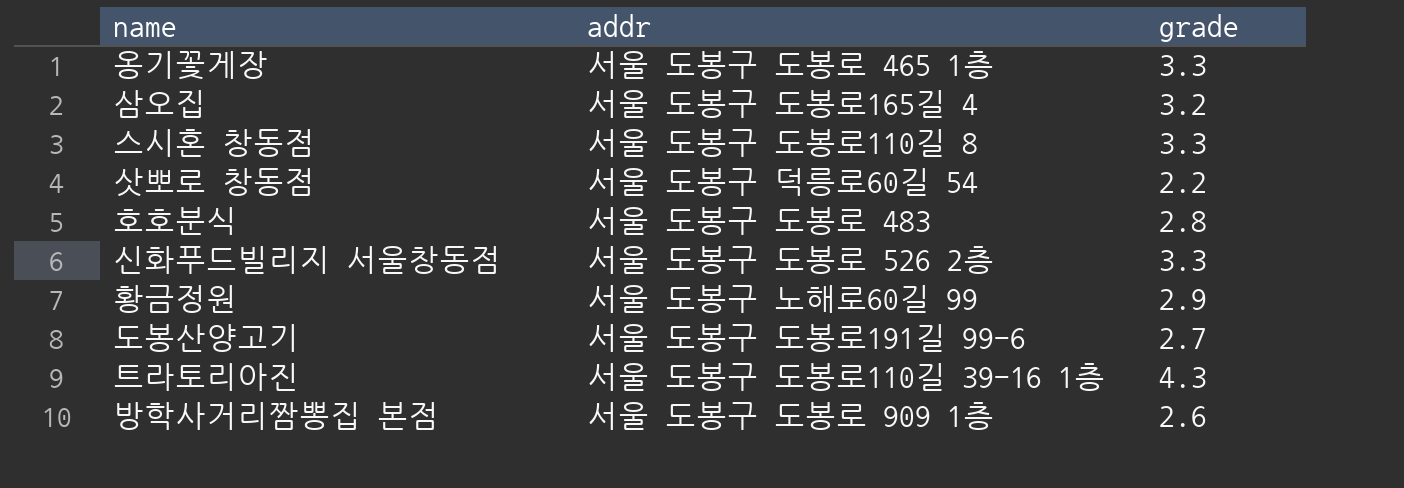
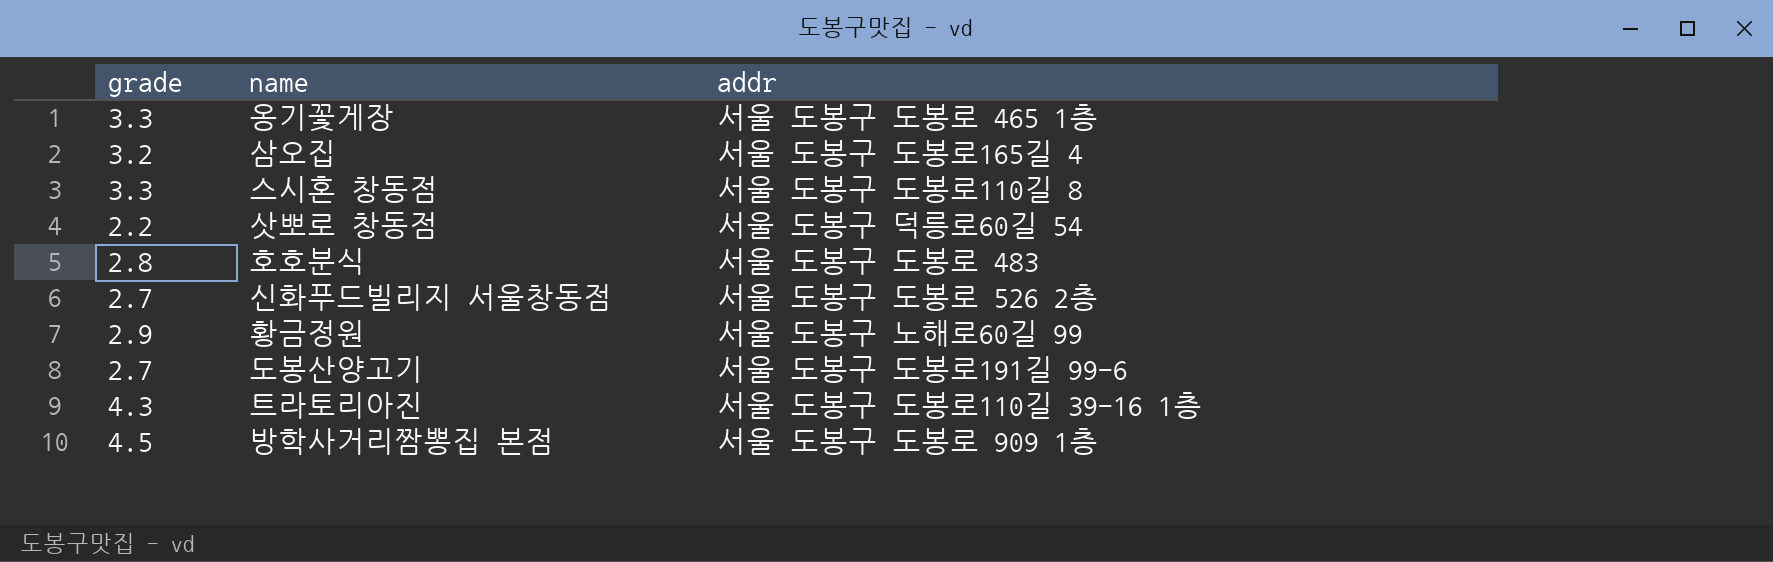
column grade | position: 3 -> 1
신화푸드빌리지 서울창동점 | grade: 3.3 -> 2.7
방학사거리짬뽕집 본점 | grade: 2.6 -> 4.5

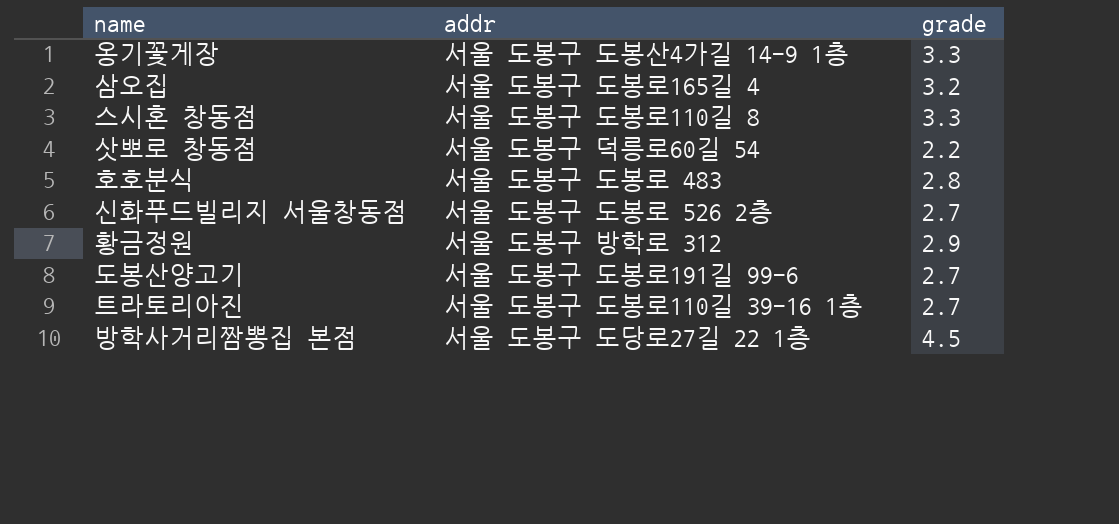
column grade | position: 1 -> 3
옹기꽃게장 | addr: 서울 도봉구 도봉로 465 1층 -> 서울 도봉구 도봉산4가길 14-9 1층
황금정원 | addr: 서울 도봉구 노해로60길 99 -> 서울 도봉구 방학로 312
트라토리아진 | grade: 4.3 -> 2.7
방학사거리짬뽕집 본점 | addr: 서울 도봉구 도봉로 909 1층 -> 서울 도봉구 도당로27길 22 1층

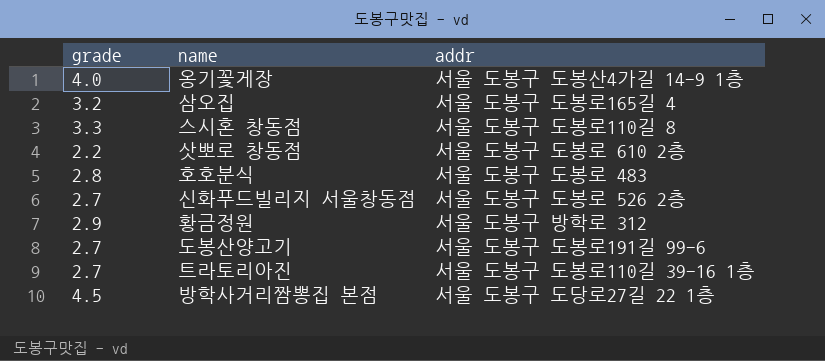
column grade | position: 3 -> 1
옹기꽃게장 | grade: 3.3 -> 4.0
삿뽀로 창동점 | addr: 서울 도봉구 덕릉로60길 54 -> 서울 도봉구 도봉로 610 2층

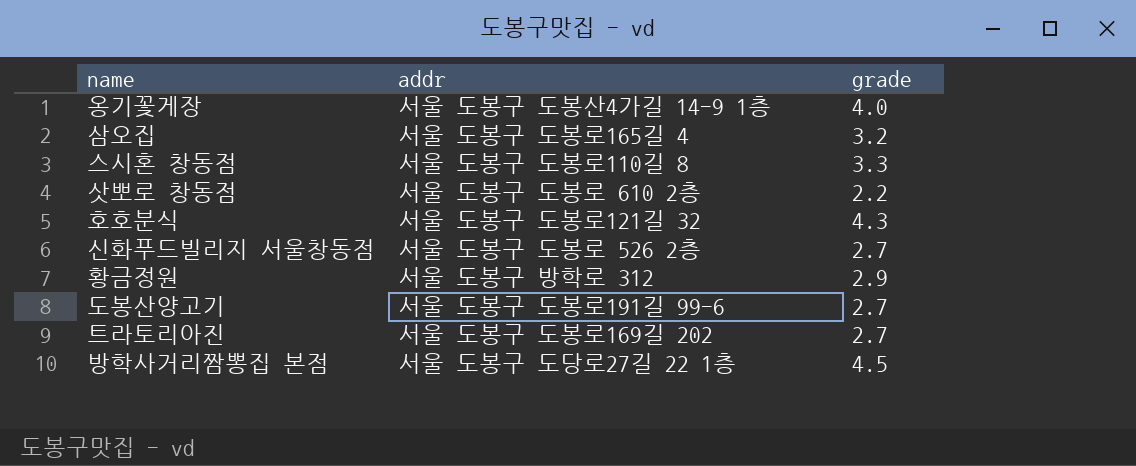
column grade | position: 1 -> 3
호호분식 | addr: 서울 도봉구 도봉로 483 -> 서울 도봉구 도봉로121길 32
호호분식 | grade: 2.8 -> 4.3
트라토리아진 | addr: 서울 도봉구 도봉로110길 39-16 1층 -> 서울 도봉구 도봉로169길 202

